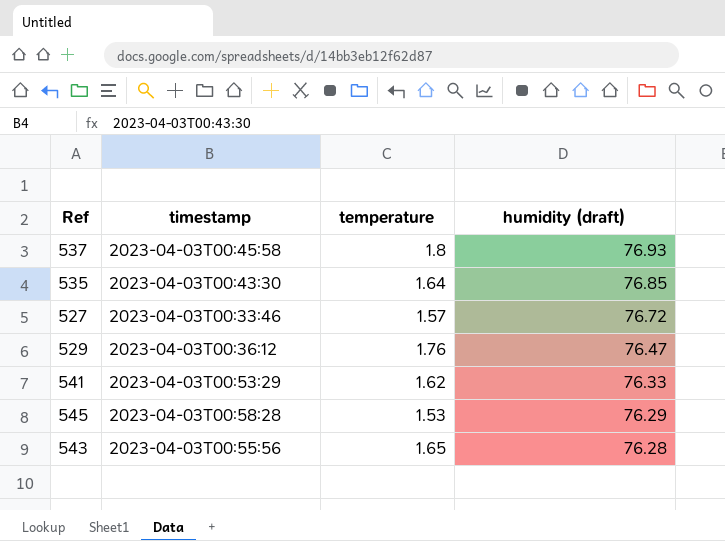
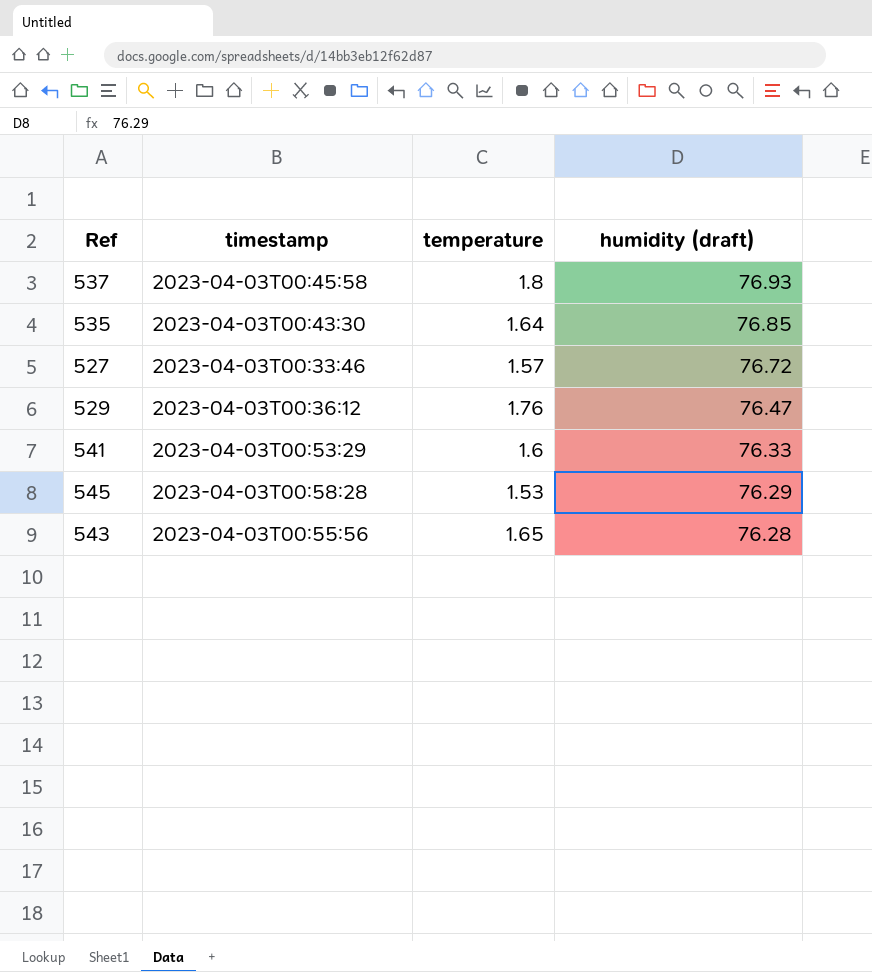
541 | temperature: 1.62 -> 1.6

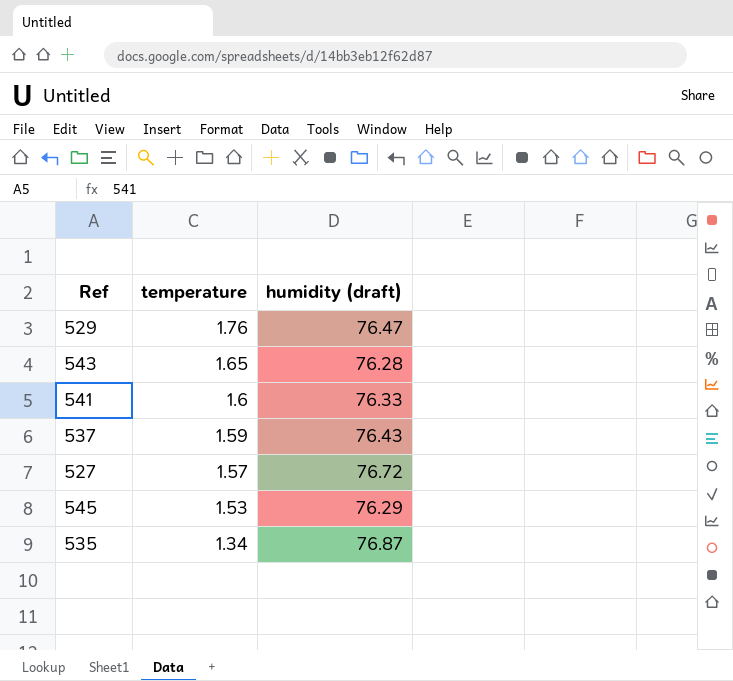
row order: humidity (draft) descending -> temperature descending
column timestamp | position: 2 -> none
537 | temperature: 1.8 -> 1.59
537 | humidity (draft): 76.93 -> 76.43
535 | temperature: 1.64 -> 1.34
535 | humidity (draft): 76.85 -> 76.87

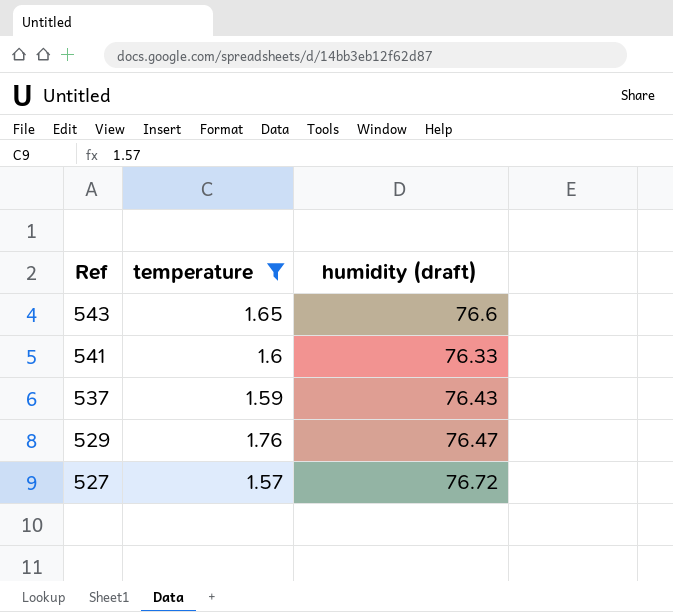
filter: none -> temperature >= 1.57
row order: temperature descending -> Ref descending
543 | humidity (draft): 76.28 -> 76.6

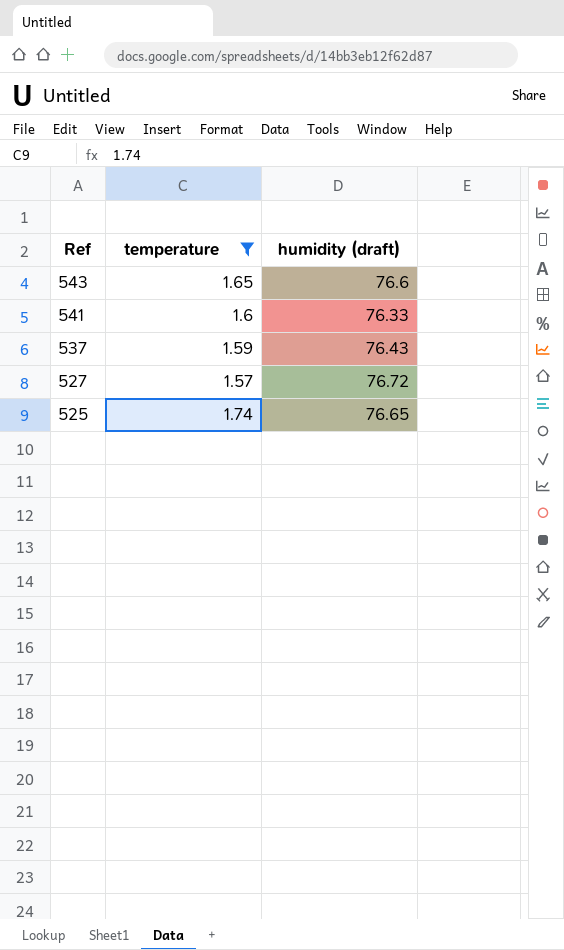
row 529: 1.76 | 76.47 -> none
row 525: none -> 1.74 | 76.65

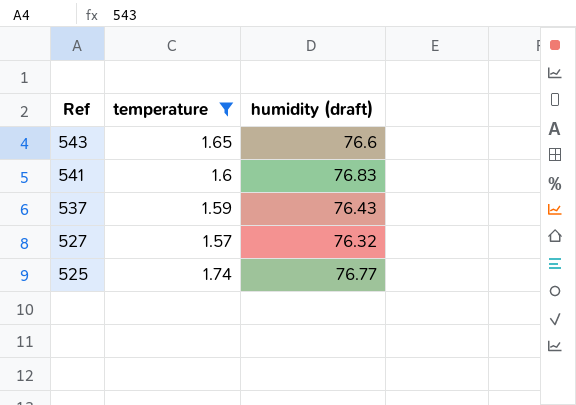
541 | humidity (draft): 76.33 -> 76.83
527 | humidity (draft): 76.72 -> 76.32
525 | humidity (draft): 76.65 -> 76.77

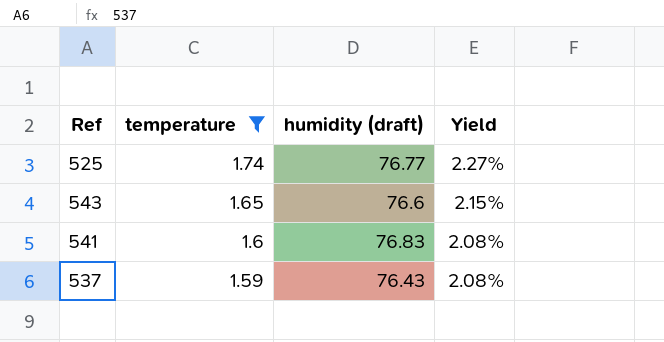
row order: Ref descending -> temperature descending
column Yield | formula: none -> [temperature] / [humidity (draft)]
row 527: 1.57 | 76.32 -> none

